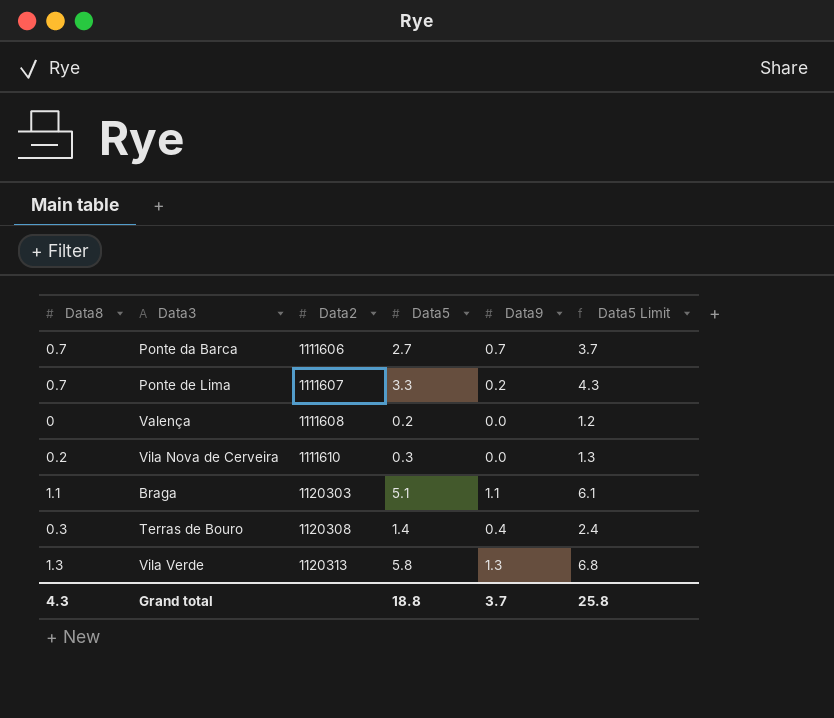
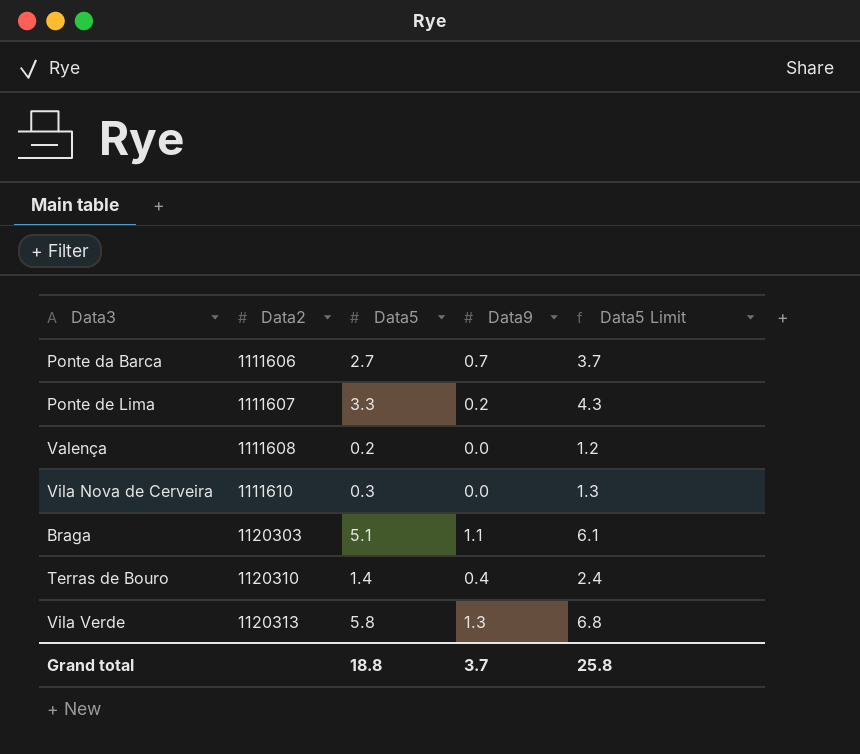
column Data8 | position: 1 -> none
Terras de Bouro | Data2: 1120308 -> 1120310

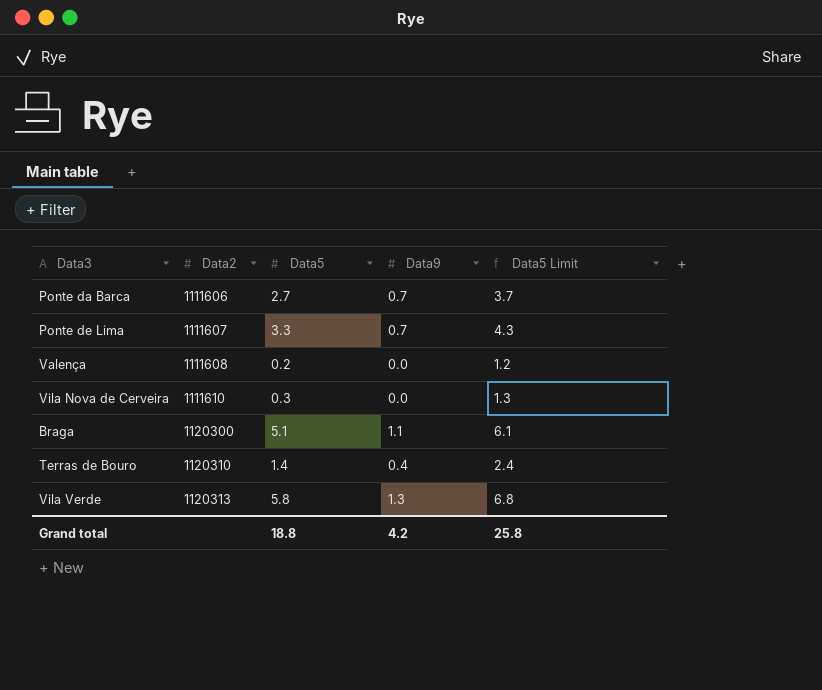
Ponte de Lima | Data9: 0.2 -> 0.7
Braga | Data2: 1120303 -> 1120300
Grand total | Data9: 3.7 -> 4.2

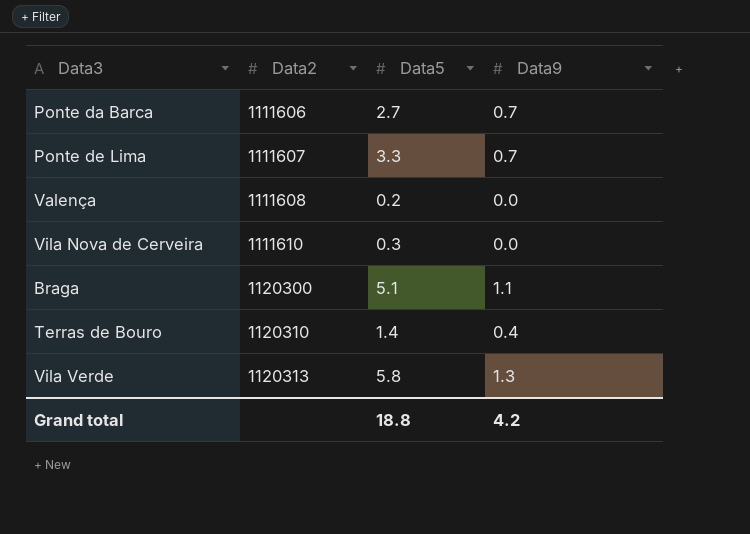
column Data5 Limit | formula: [Data5] + 1 -> none

